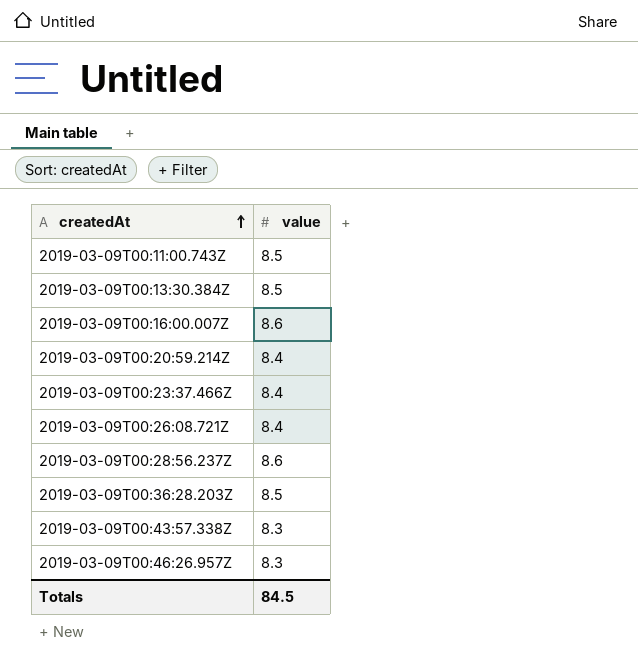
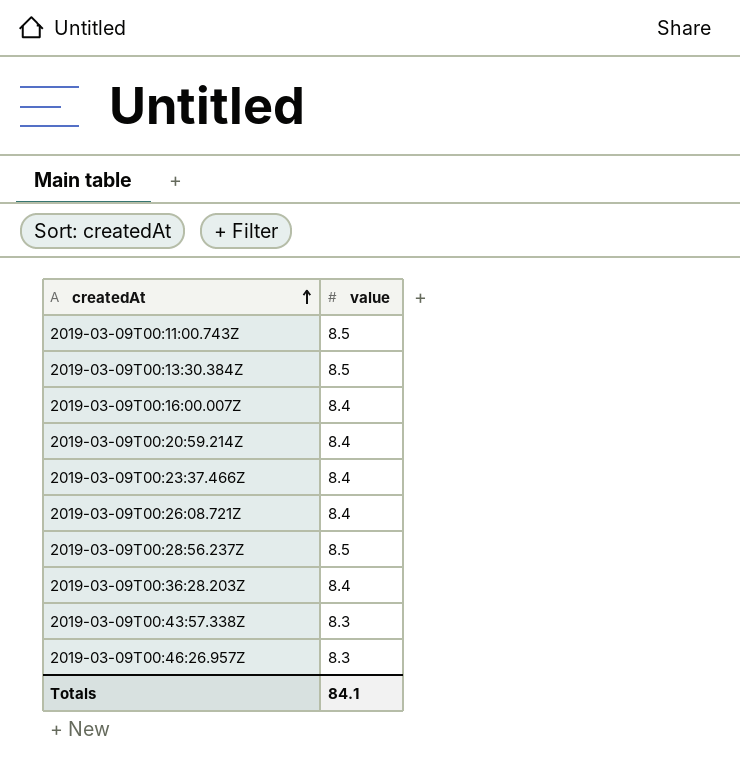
2019-03-09T00:16:00.007Z | value: 8.6 -> 8.4
2019-03-09T00:28:56.237Z | value: 8.6 -> 8.5
2019-03-09T00:36:28.203Z | value: 8.5 -> 8.4
Totals | value: 84.5 -> 84.1

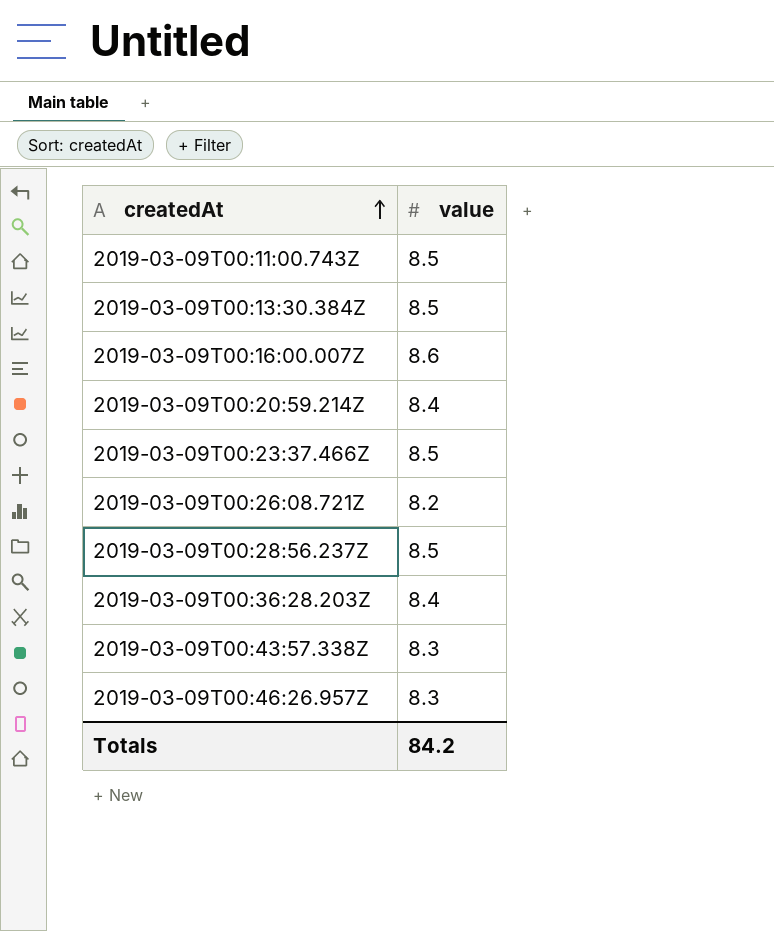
2019-03-09T00:16:00.007Z | value: 8.4 -> 8.6
2019-03-09T00:23:37.466Z | value: 8.4 -> 8.5
2019-03-09T00:26:08.721Z | value: 8.4 -> 8.2
Totals | value: 84.1 -> 84.2

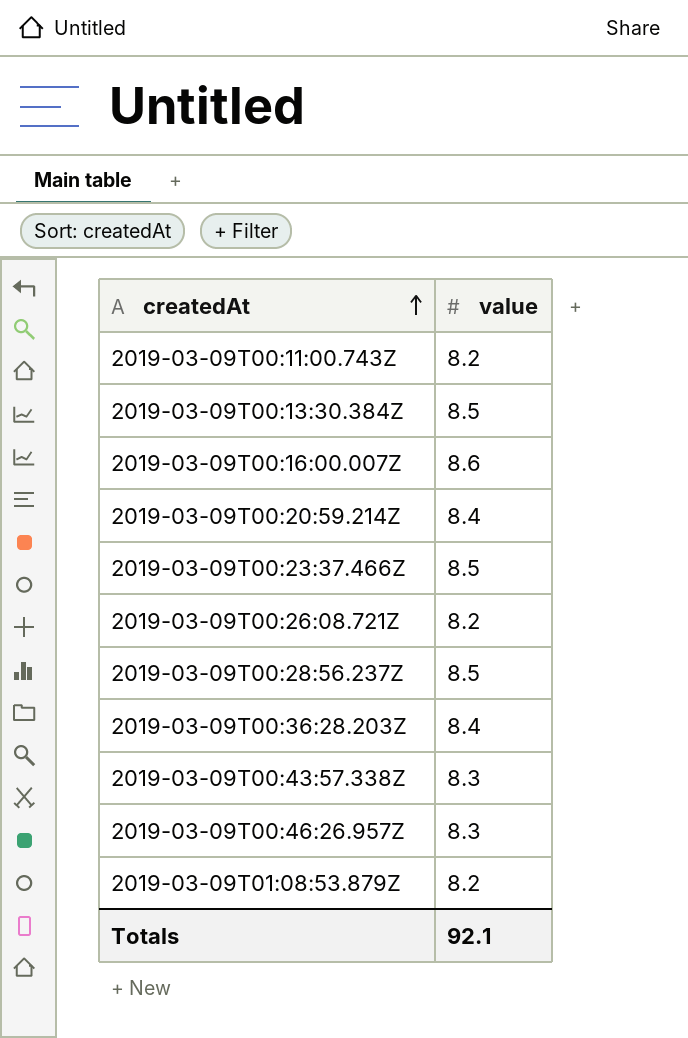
2019-03-09T00:11:00.743Z | value: 8.5 -> 8.2
row 2019-03-09T01:08:53.879Z: none -> 8.2
Totals | value: 84.2 -> 92.1

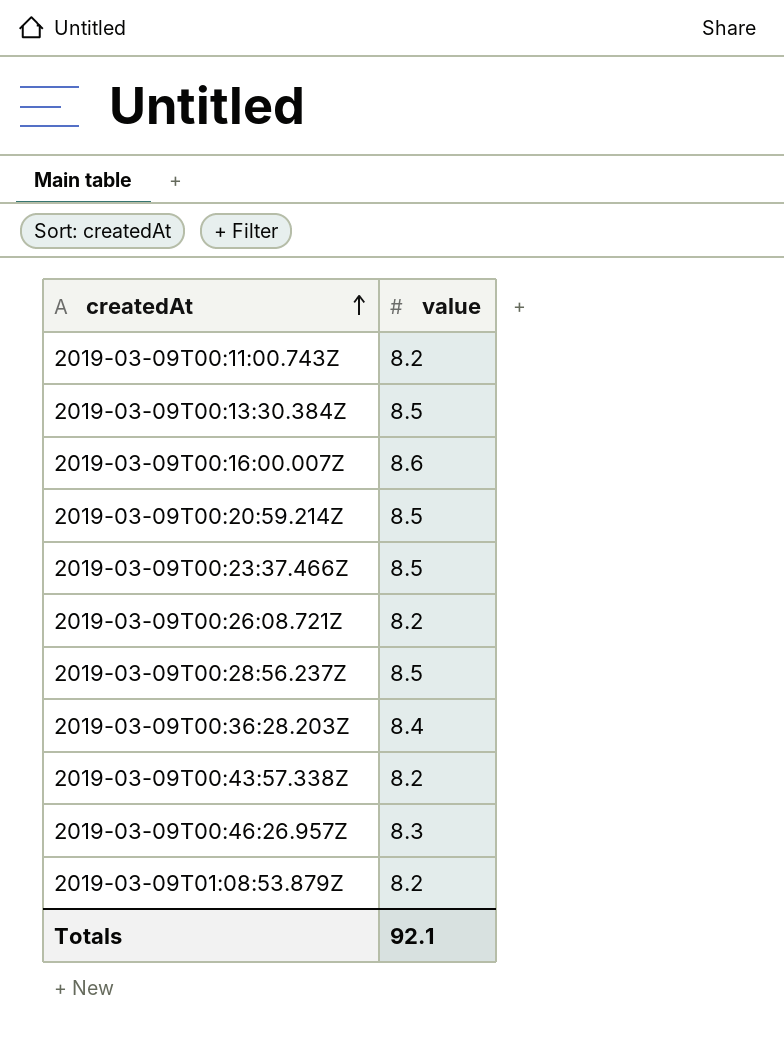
2019-03-09T00:20:59.214Z | value: 8.4 -> 8.5
2019-03-09T00:43:57.338Z | value: 8.3 -> 8.2

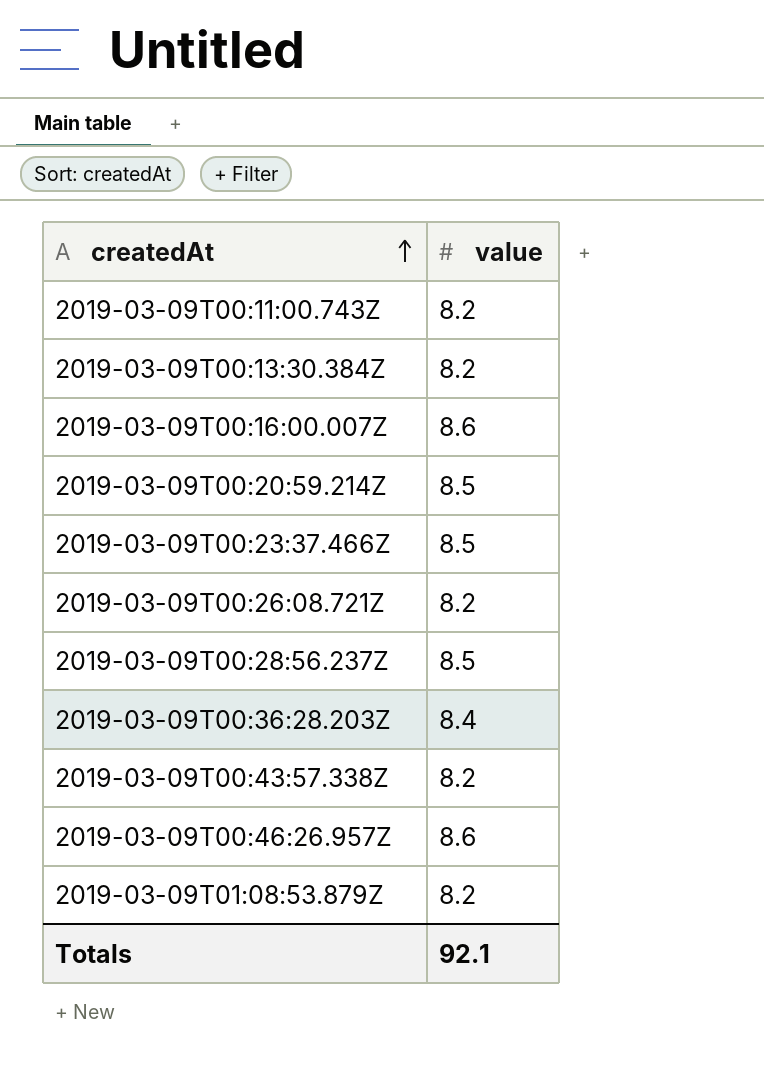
2019-03-09T00:13:30.384Z | value: 8.5 -> 8.2
2019-03-09T00:46:26.957Z | value: 8.3 -> 8.6

